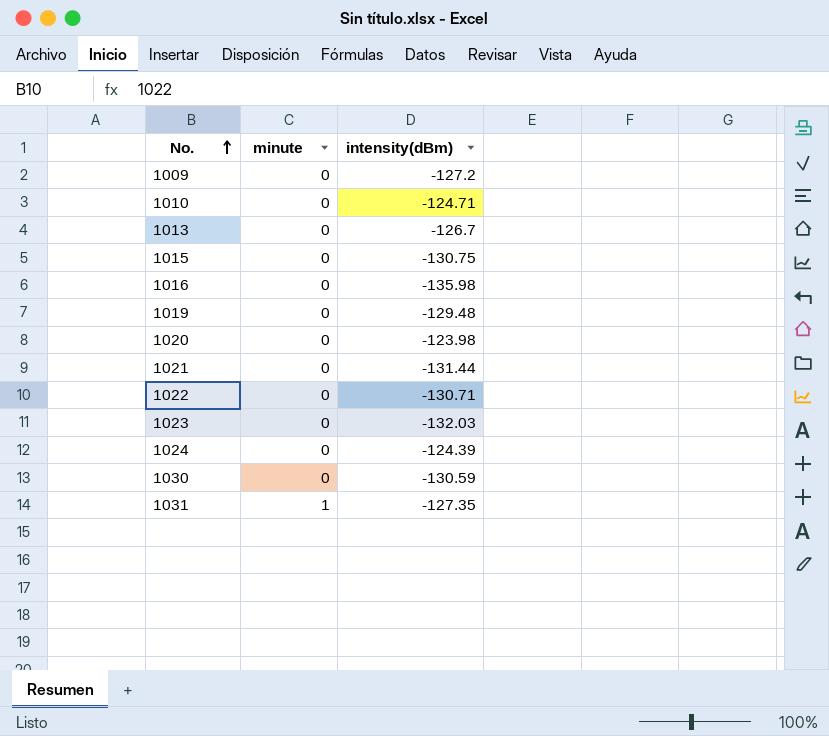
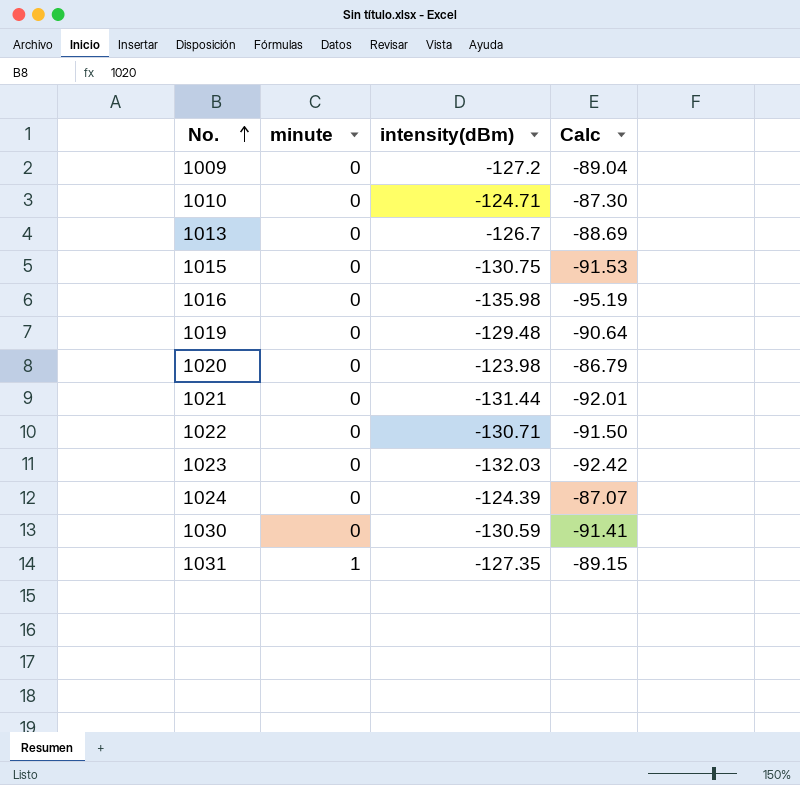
column Calc | formula: none -> [intensity(dBm)] * 0.7

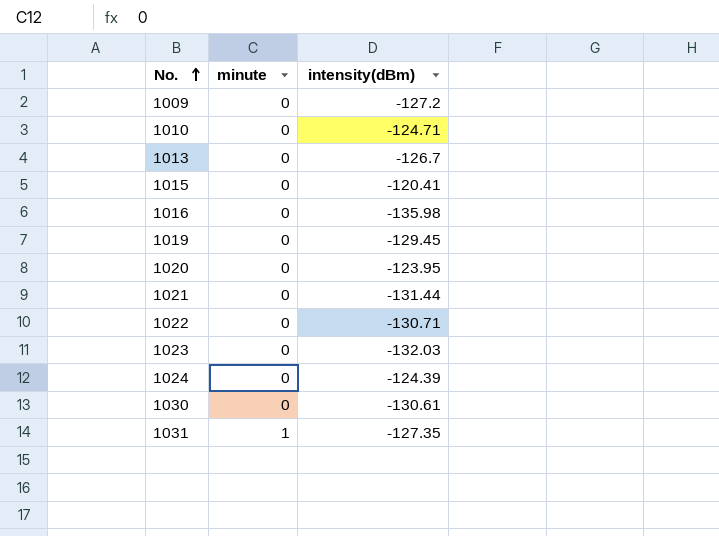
column Calc | formula: [intensity(dBm)] * 0.7 -> none
1015 | intensity(dBm): -130.75 -> -120.41
1019 | intensity(dBm): -129.48 -> -129.45
1020 | intensity(dBm): -123.98 -> -123.95
1030 | intensity(dBm): -130.59 -> -130.61

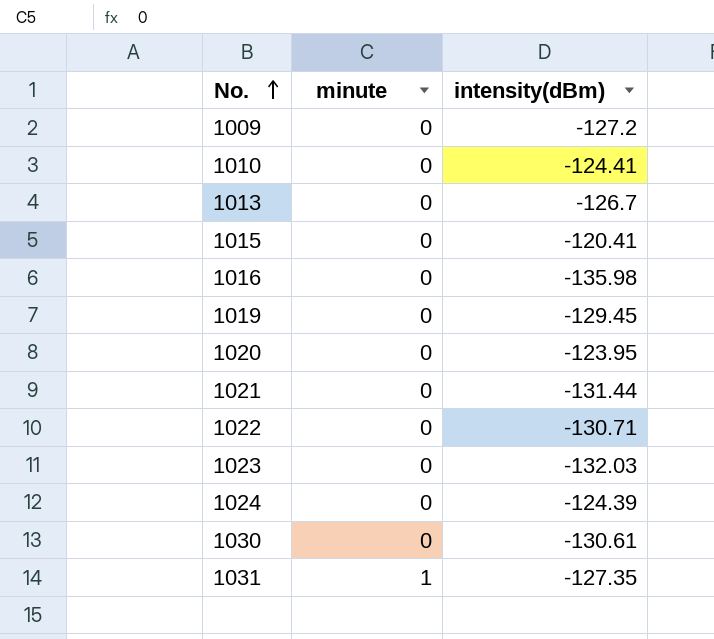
1010 | intensity(dBm): -124.71 -> -124.41

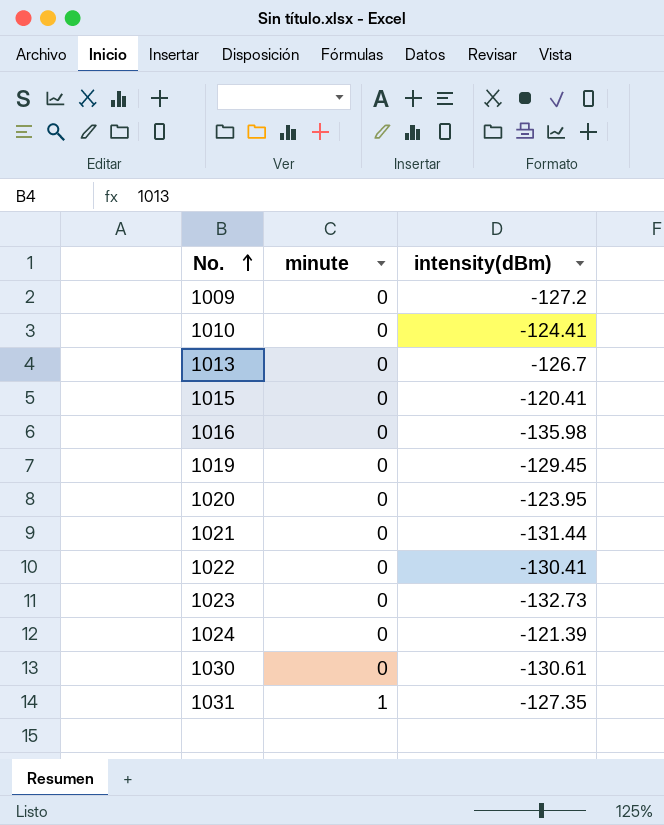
1022 | intensity(dBm): -130.71 -> -130.41
1023 | intensity(dBm): -132.03 -> -132.73
1024 | intensity(dBm): -124.39 -> -121.39

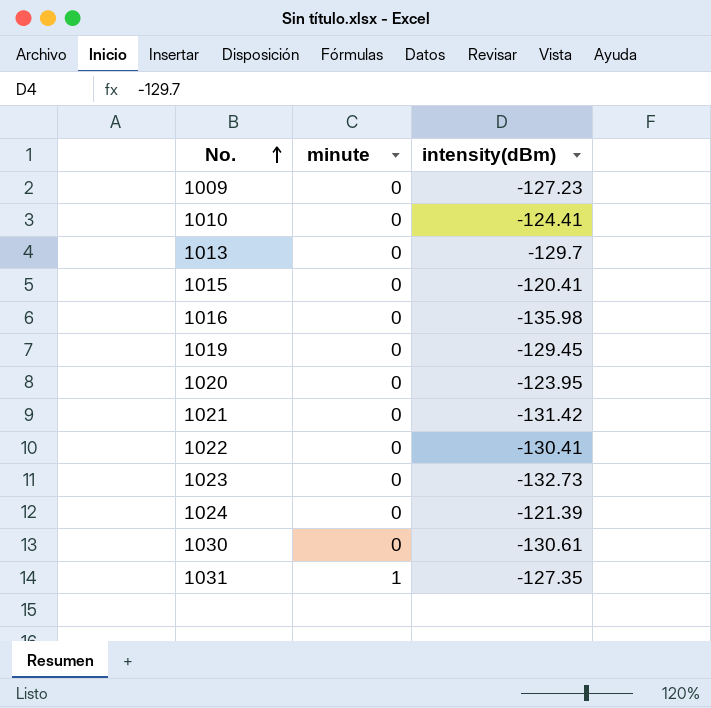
1009 | intensity(dBm): -127.2 -> -127.23
1013 | intensity(dBm): -126.7 -> -129.7
1021 | intensity(dBm): -131.44 -> -131.42

